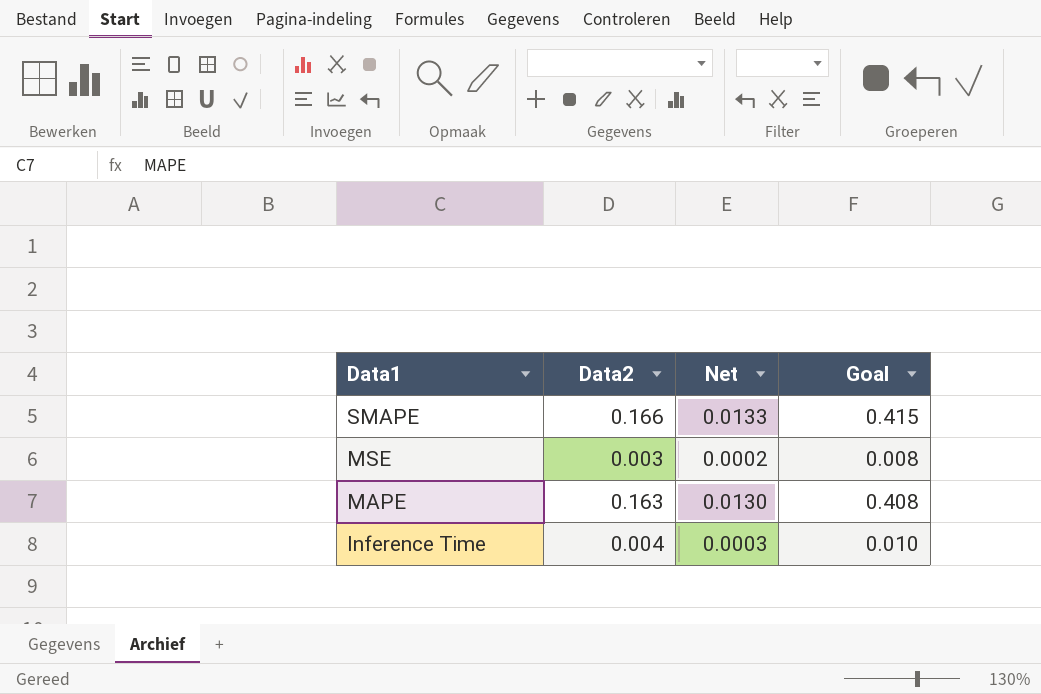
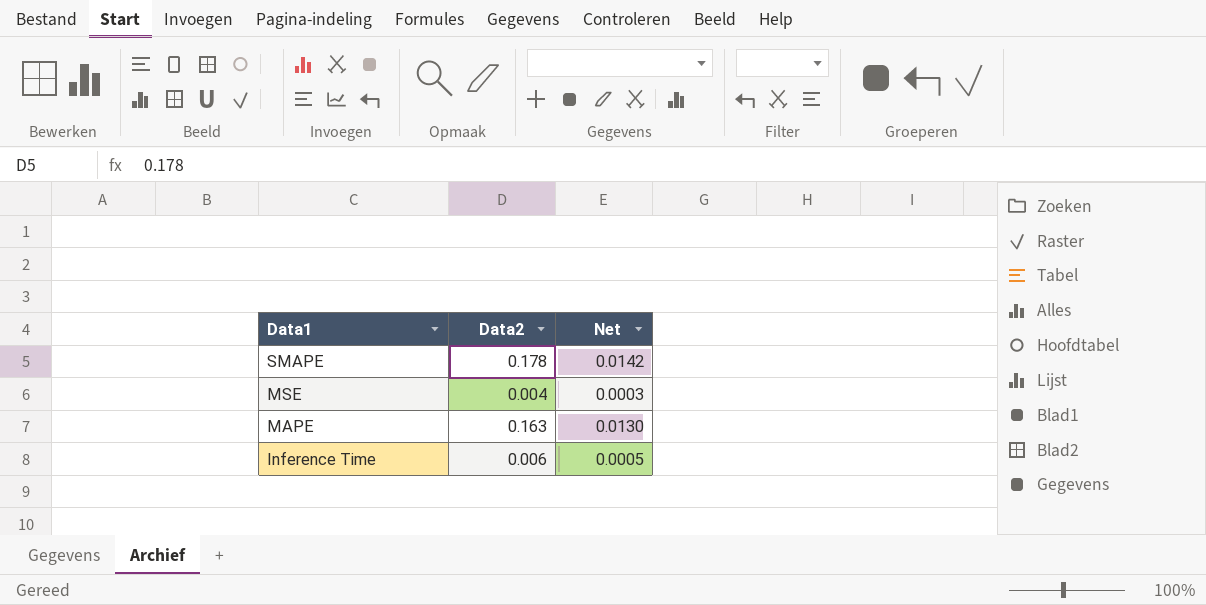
column Goal | formula: [Data2] * 2.5 -> none
SMAPE | Data2: 0.166 -> 0.178
SMAPE | Net: 0.0133 -> 0.0142
MSE | Data2: 0.003 -> 0.004
MSE | Net: 0.0002 -> 0.0003
Inference Time | Data2: 0.004 -> 0.006
Inference Time | Net: 0.0003 -> 0.0005

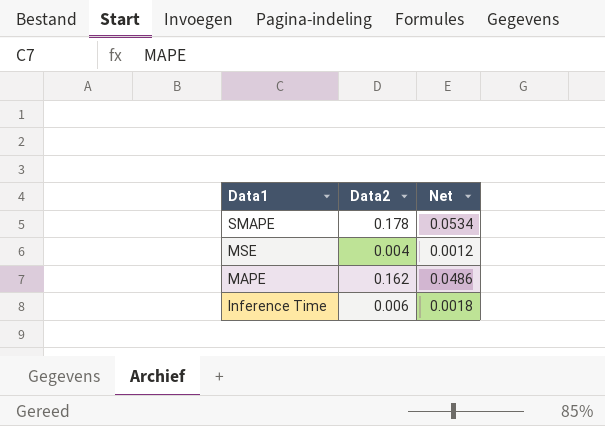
column Net | formula: [Data2] * 0.08 -> [Data2] * 0.3
MAPE | Data2: 0.163 -> 0.162

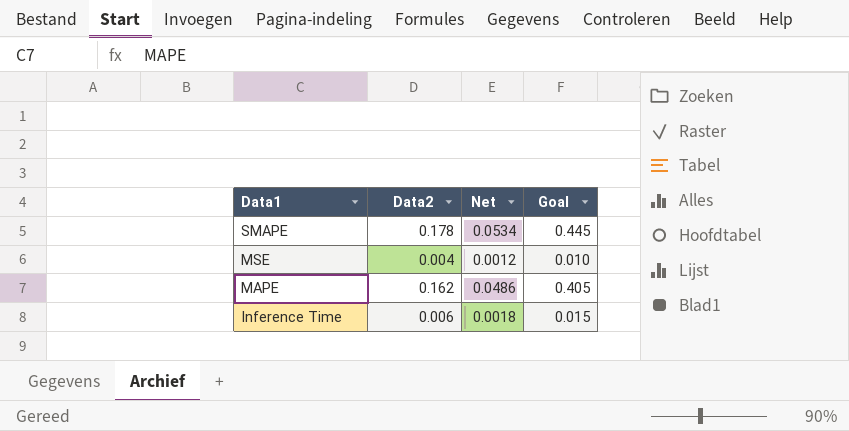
column Goal | formula: none -> [Data2] * 2.5

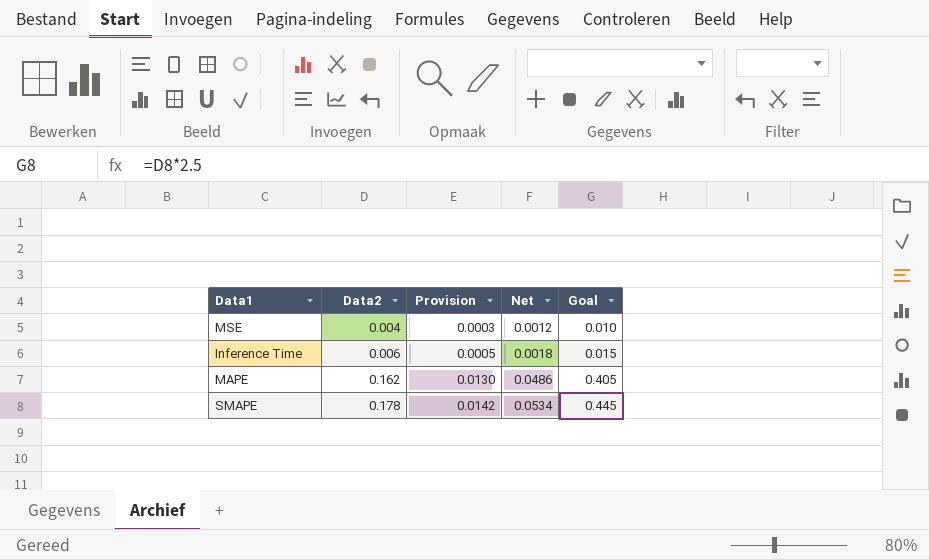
row order: Data1 descending -> Data2 ascending
column Provision | formula: none -> [Data2] * 0.08

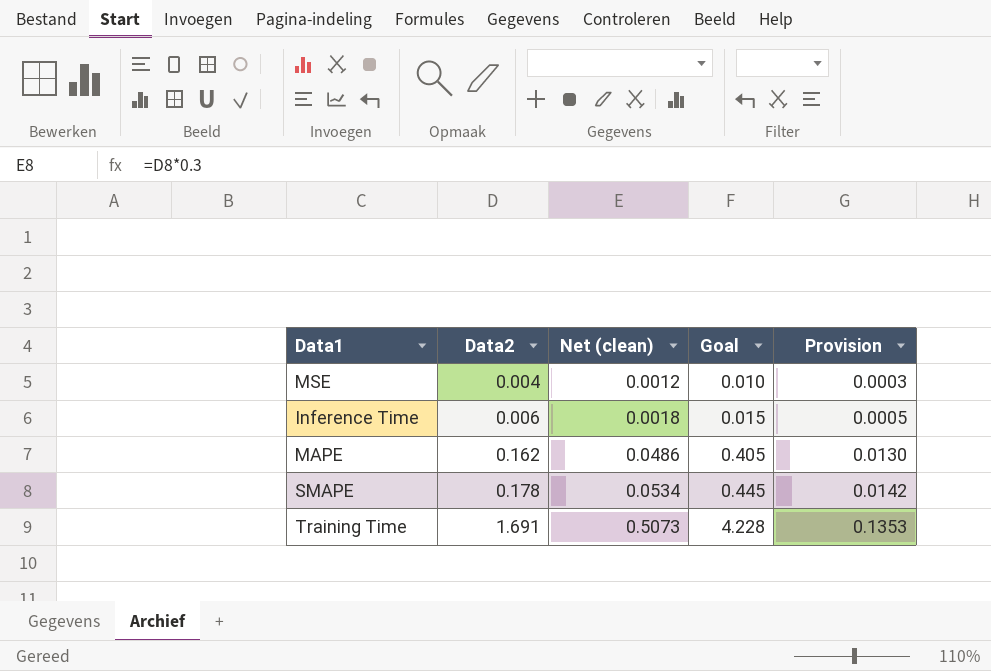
column name: Net -> Net (clean)
column Provision | position: 3 -> 5
row Training Time: none -> 1.691 | 0.5073 | 4.228 | 0.1353

